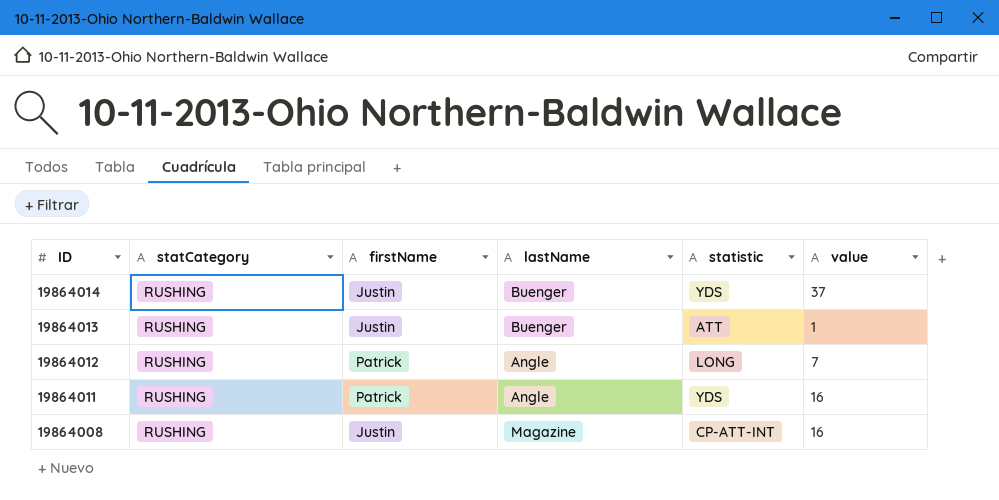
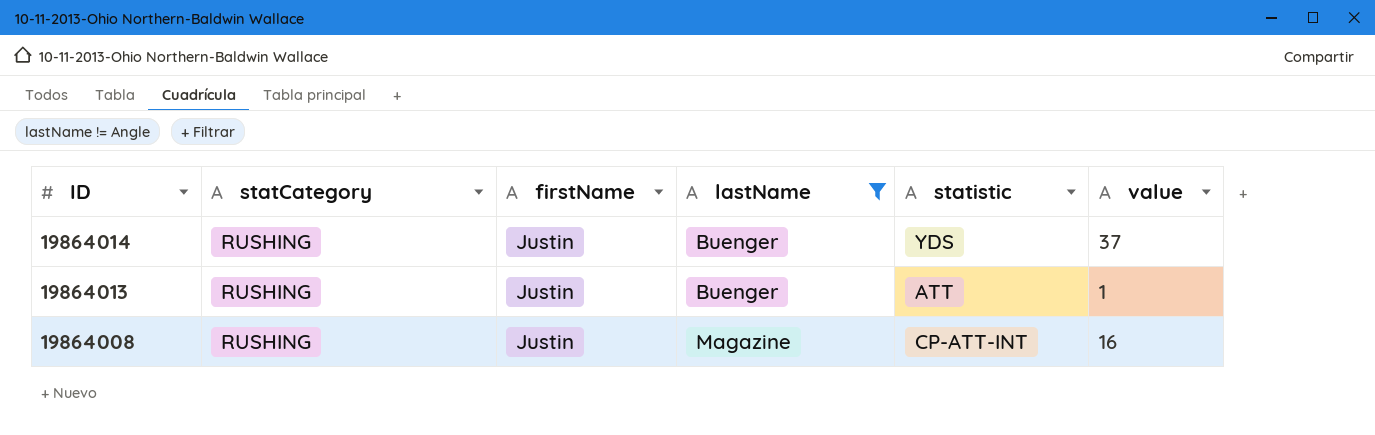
filter: none -> lastName != Angle

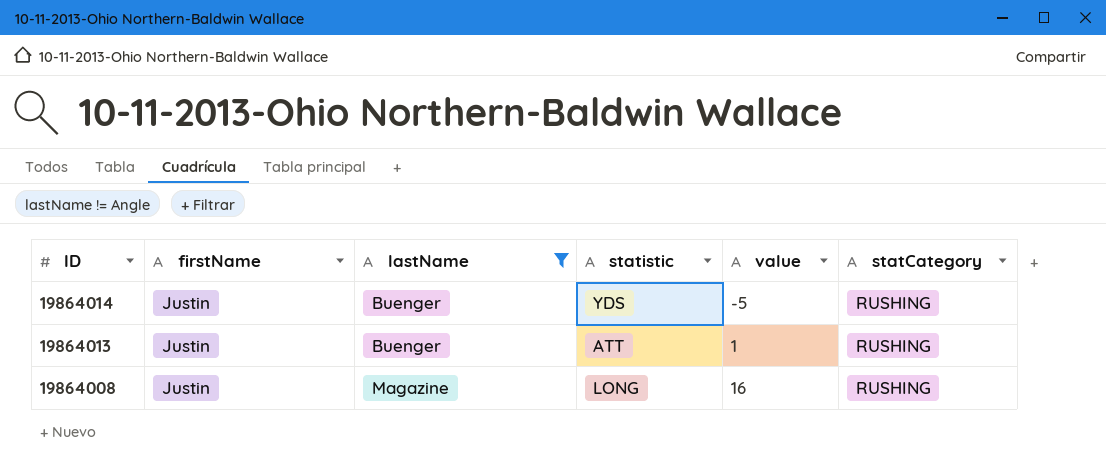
column statCategory | position: 2 -> 6
19864014 | value: 37 -> -5
19864008 | statistic: CP-ATT-INT -> LONG

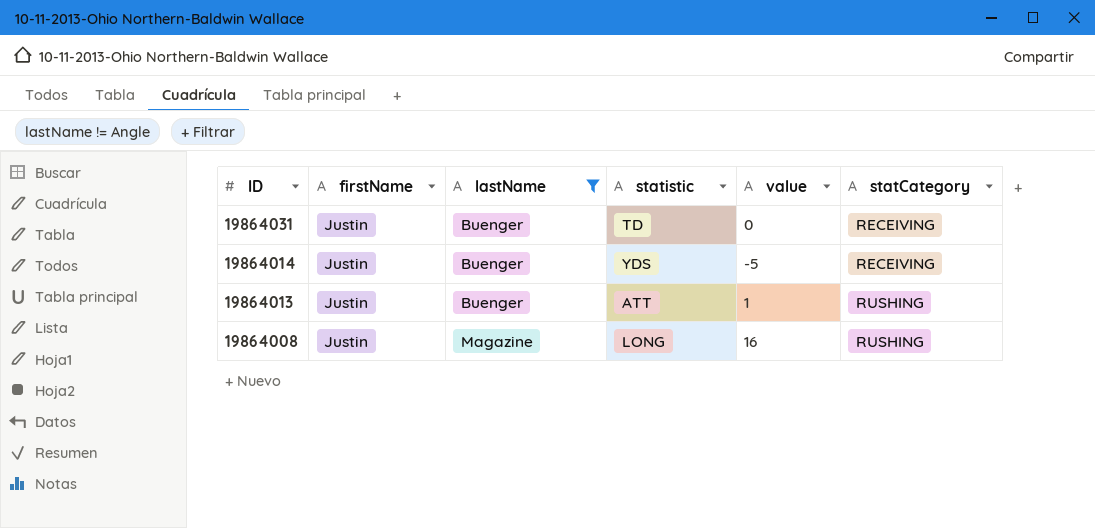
row 19864031: none -> Justin | Buenger | TD | 0 | RECEIVING
19864014 | statCategory: RUSHING -> RECEIVING

